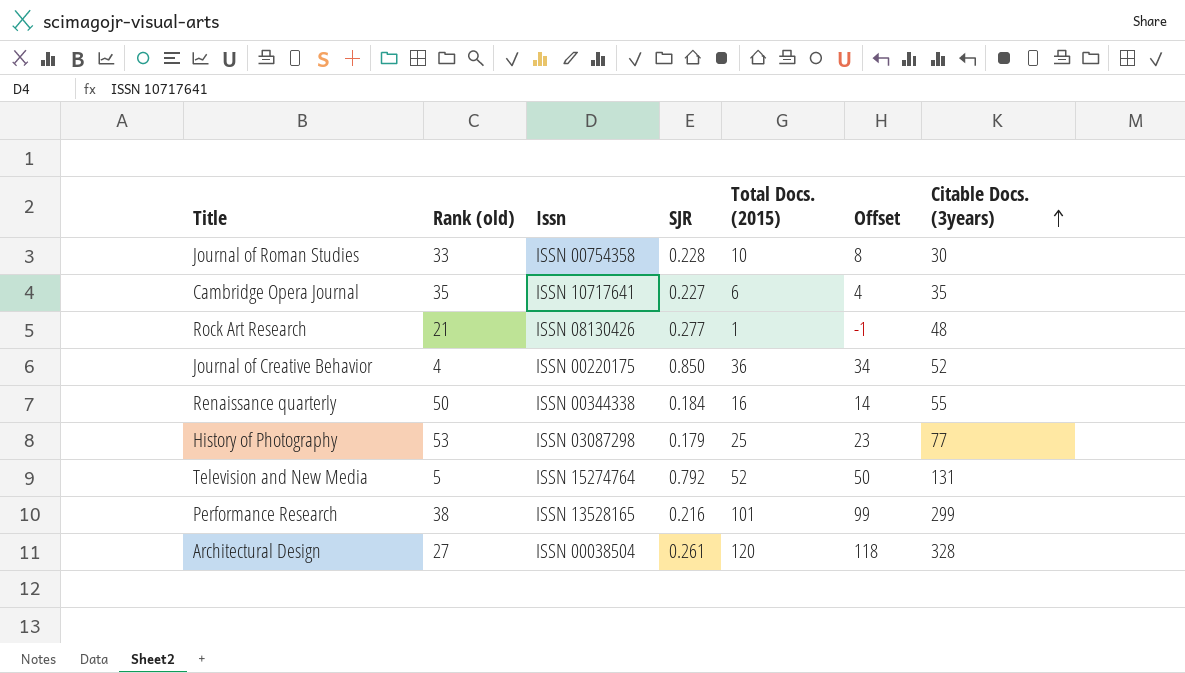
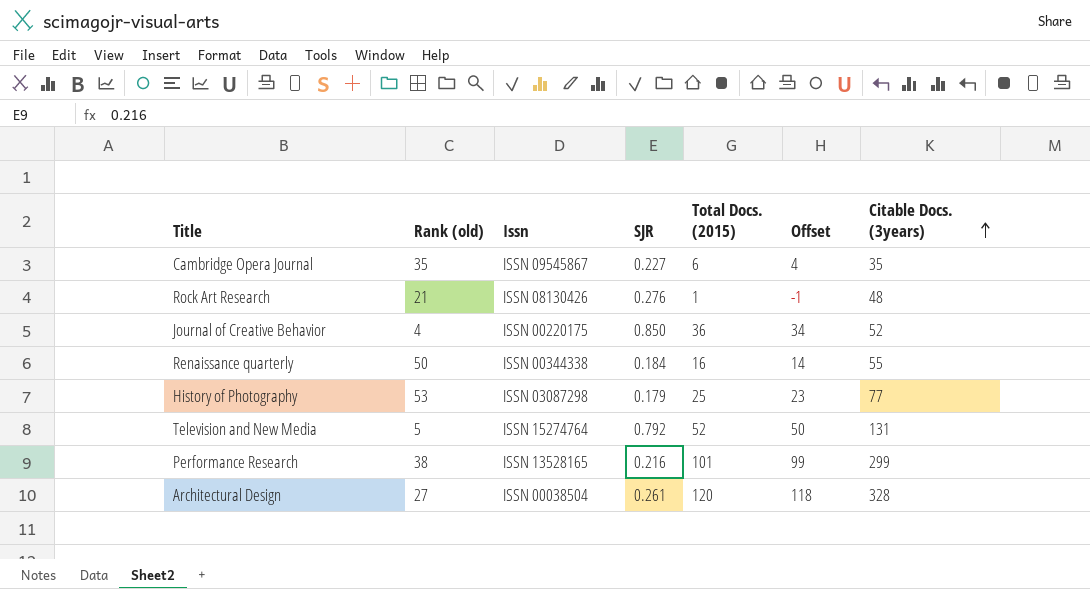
row Journal of Roman Studies: 33 | ISSN 00754358 | 0.228 | 10 | 8 | 30 -> none
Cambridge Opera Journal | Issn: ISSN 10717641 -> ISSN 09545867
Rock Art Research | SJR: 0.277 -> 0.276

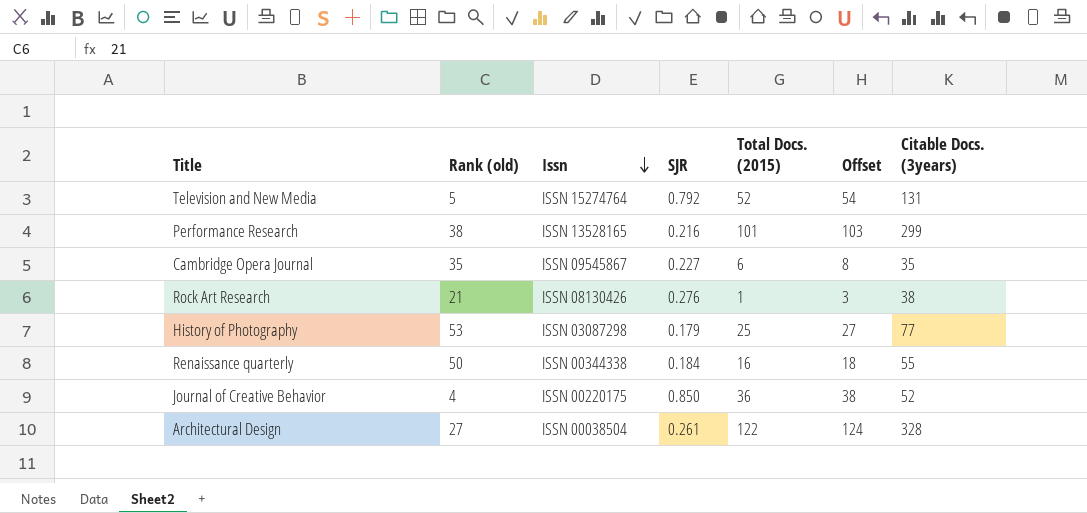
row order: Citable Docs. (3years) ascending -> Issn descending
column Offset | formula: [Total Docs. (2015)] - 2 -> [Total Docs. (2015)] + 2
Rock Art Research | Citable Docs. (3years): 48 -> 38
Architectural Design | Total Docs. (2015): 120 -> 122

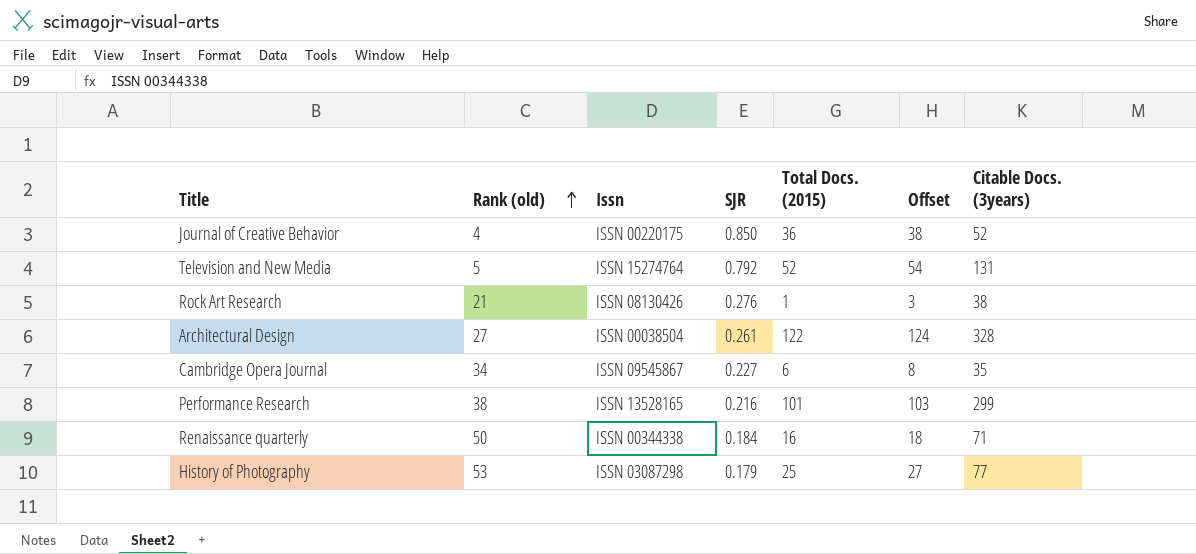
row order: Issn descending -> Rank (old) ascending
Cambridge Opera Journal | Rank (old): 35 -> 34
Renaissance quarterly | Citable Docs. (3years): 55 -> 71

